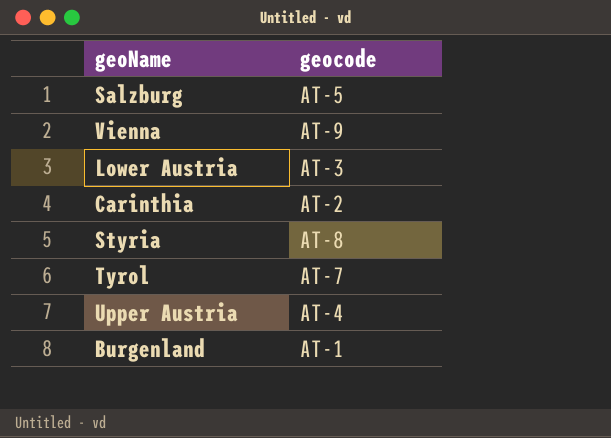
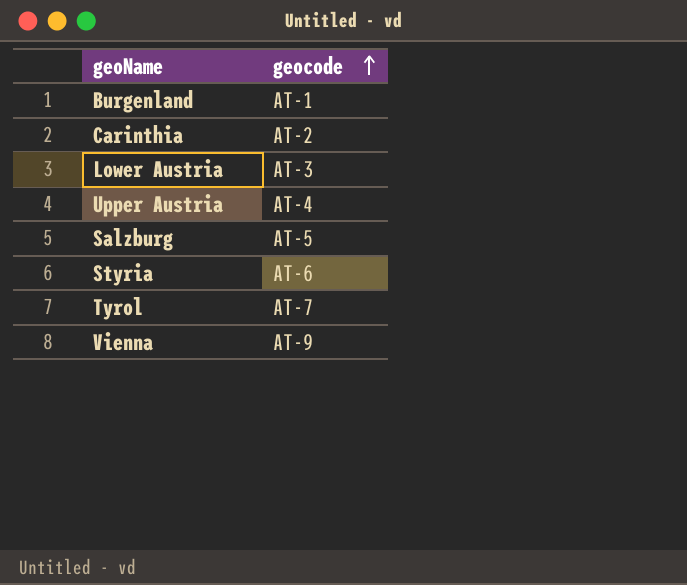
row order: none -> geocode ascending
Styria | geocode: AT-8 -> AT-6

